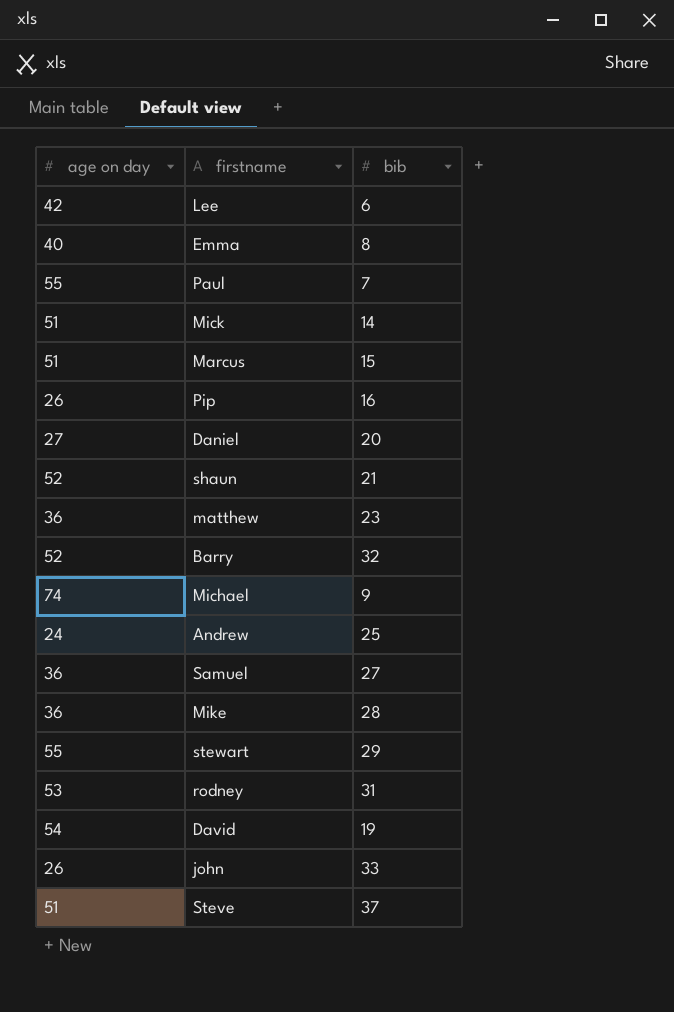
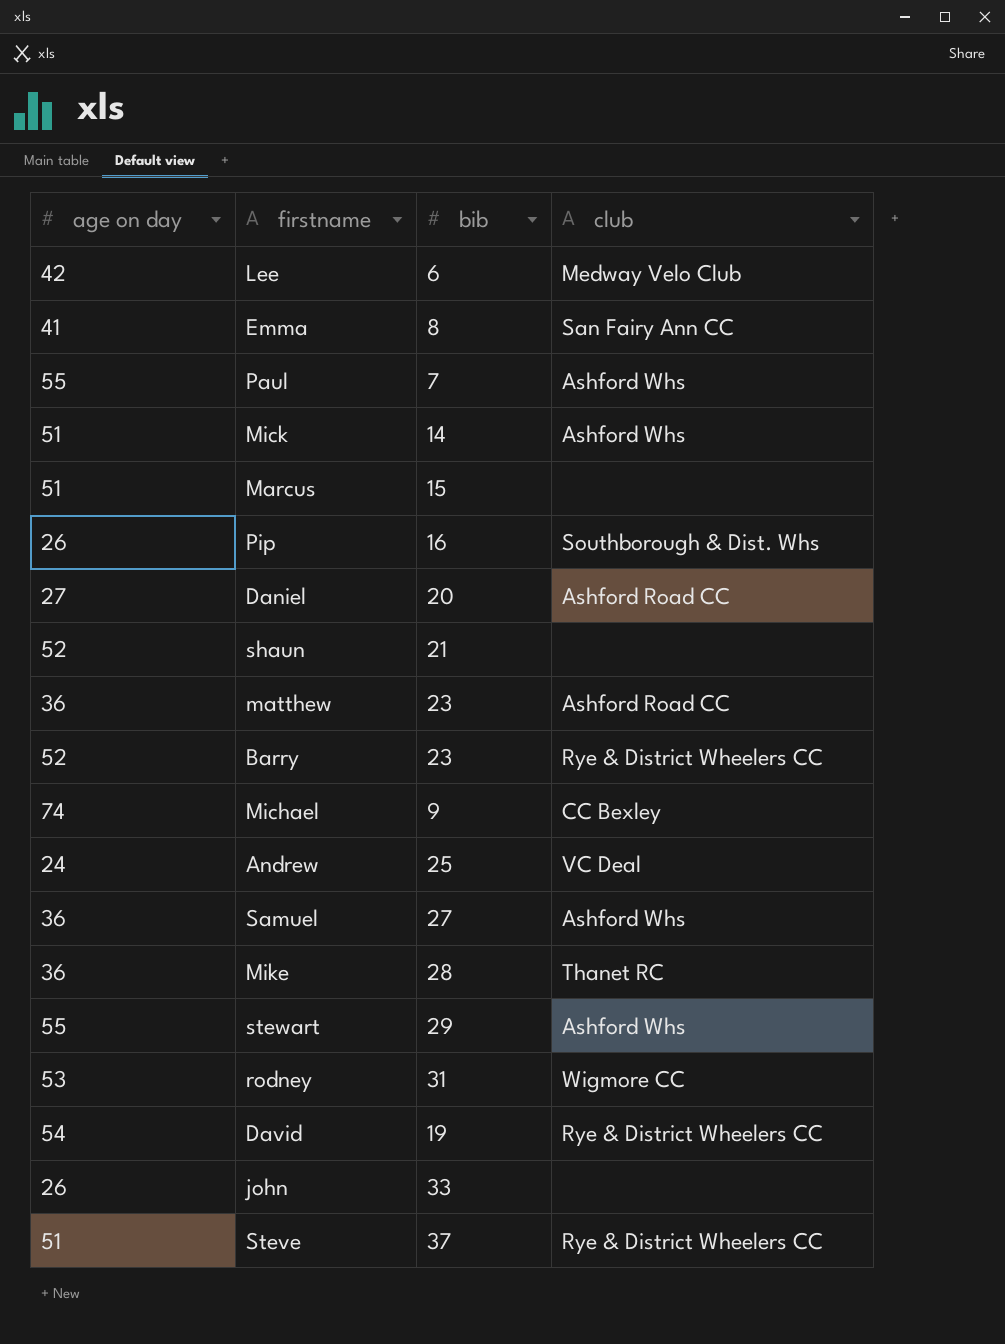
column club | position: none -> 4
Emma | age on day: 40 -> 41
Barry | bib: 32 -> 23

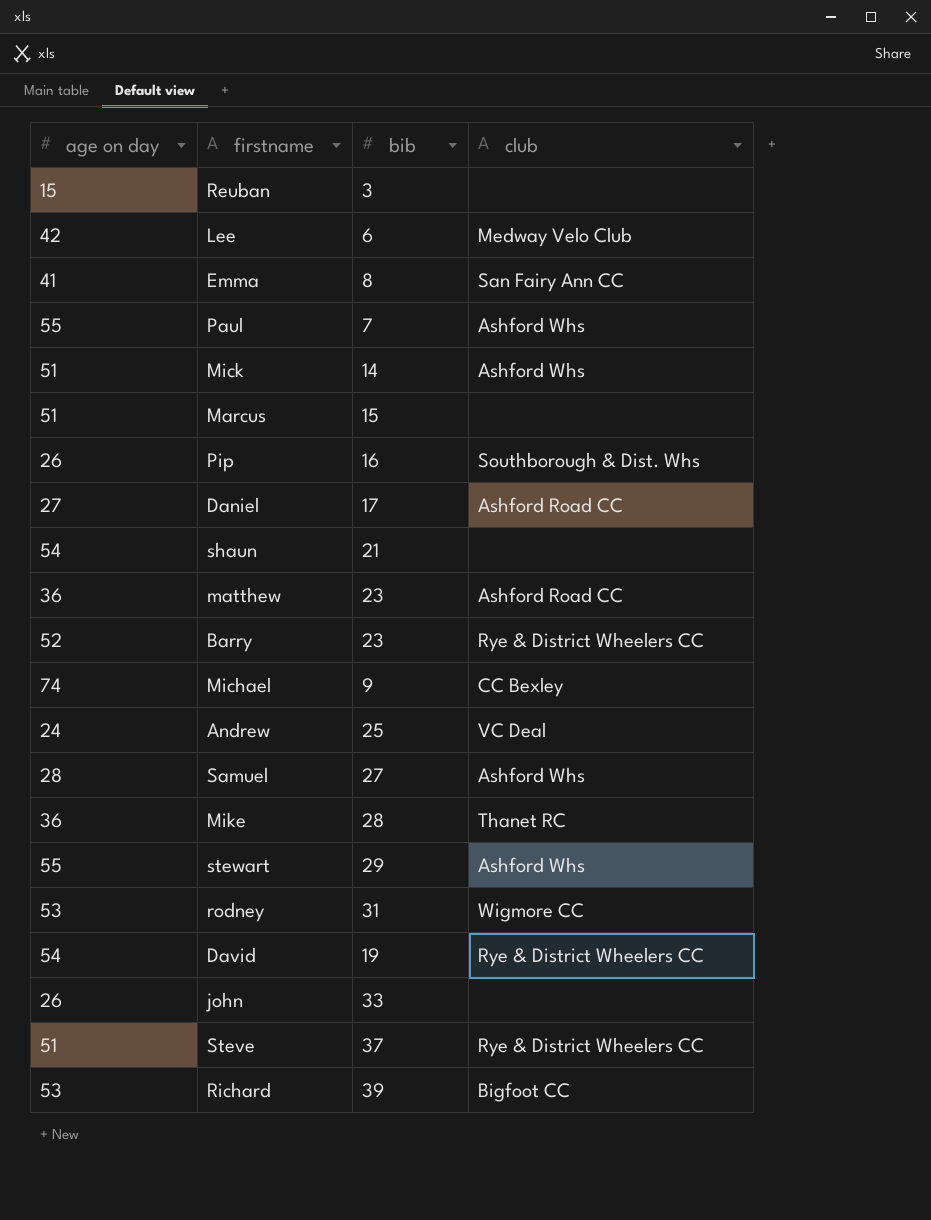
row Reuban: none -> 15 | 3 | none
Daniel | bib: 20 -> 17
shaun | age on day: 52 -> 54
Samuel | age on day: 36 -> 28
row Richard: none -> 53 | 39 | Bigfoot CC

